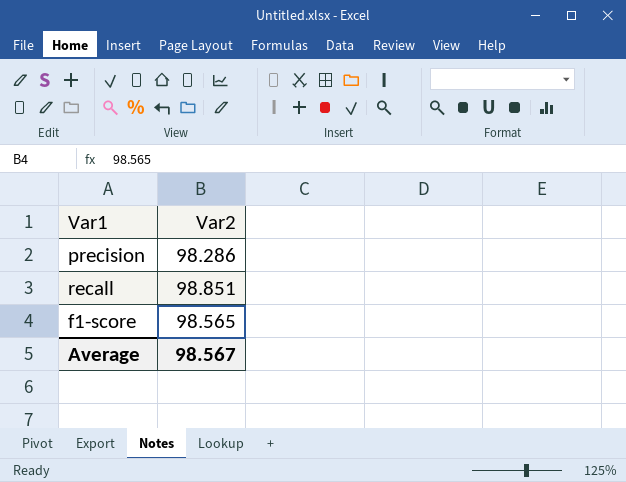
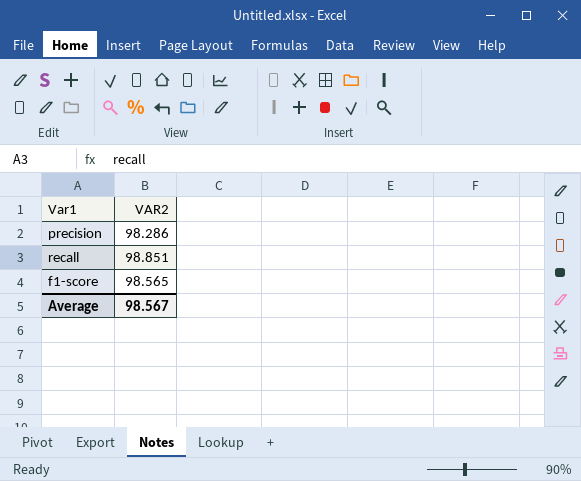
column name: Var2 -> VAR2

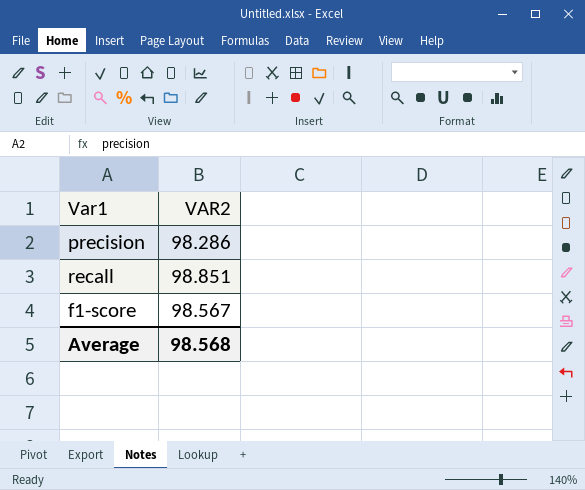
f1-score | VAR2: 98.565 -> 98.567
Average | VAR2: 98.567 -> 98.568

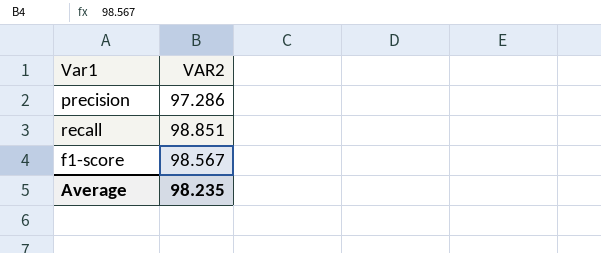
precision | VAR2: 98.286 -> 97.286
Average | VAR2: 98.568 -> 98.235

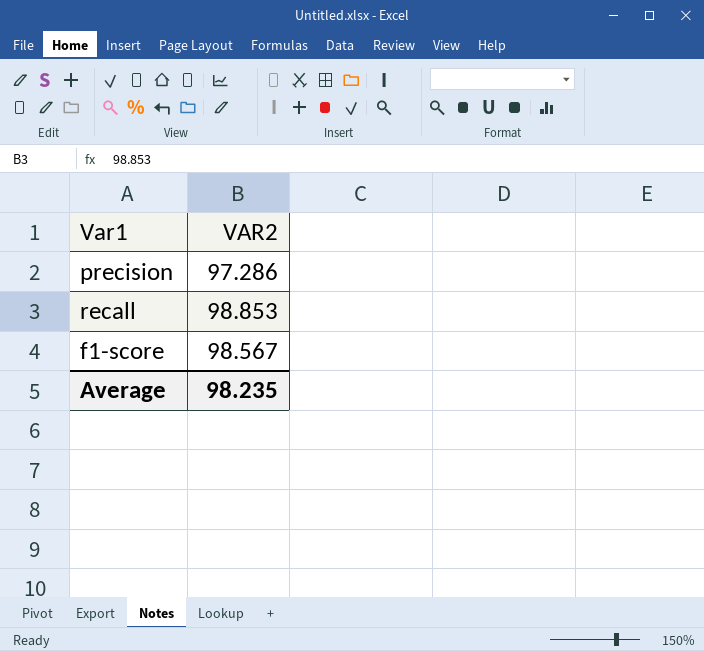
recall | VAR2: 98.851 -> 98.853

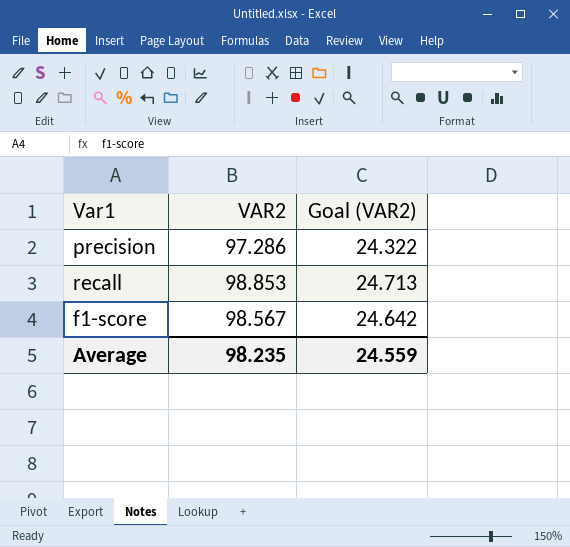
column Goal (VAR2) | formula: none -> [VAR2] * 0.25

